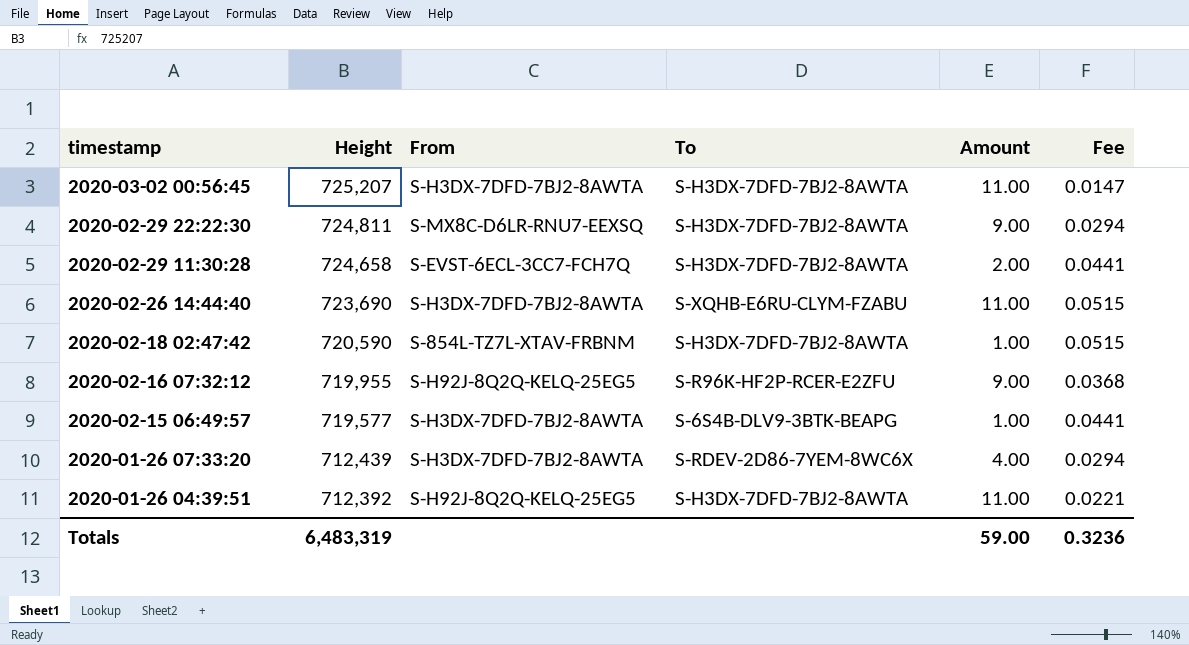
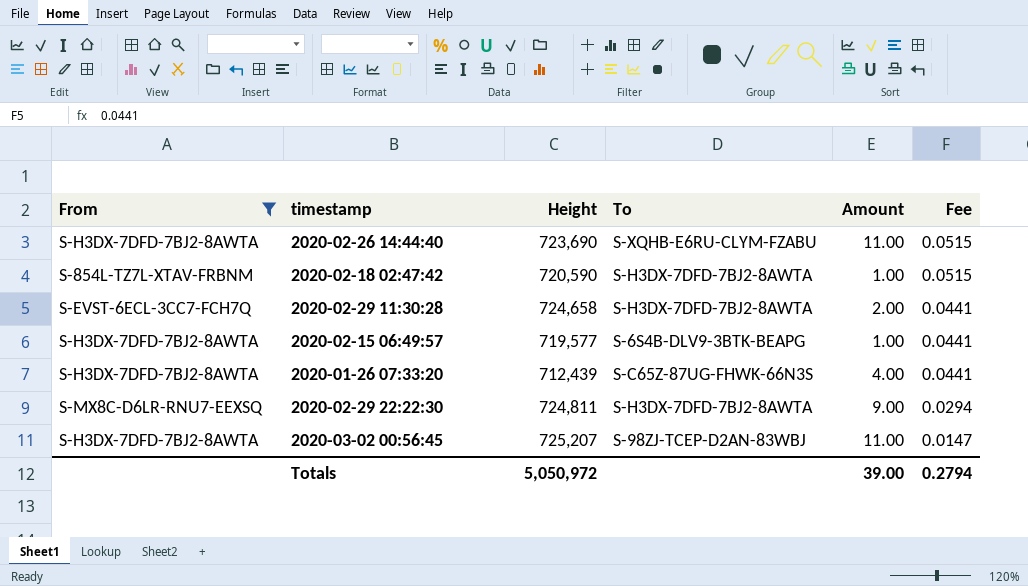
filter: none -> From != S-H92J-8Q2Q-KELQ-25EG5
row order: timestamp descending -> Fee descending
column From | position: 3 -> 1
2020-01-26 07:33:20 | To: S-RDEV-2D86-7YEM-8WC6X -> S-C65Z-87UG-FHWK-66N3S
2020-01-26 07:33:20 | Fee: 0.0294 -> 0.0441
2020-03-02 00:56:45 | To: S-H3DX-7DFD-7BJ2-8AWTA -> S-98ZJ-TCEP-D2AN-83WBJ
Totals | Height: 6,483,319 -> 5,050,972
Totals | Amount: 59.00 -> 39.00
Totals | Fee: 0.3236 -> 0.2794

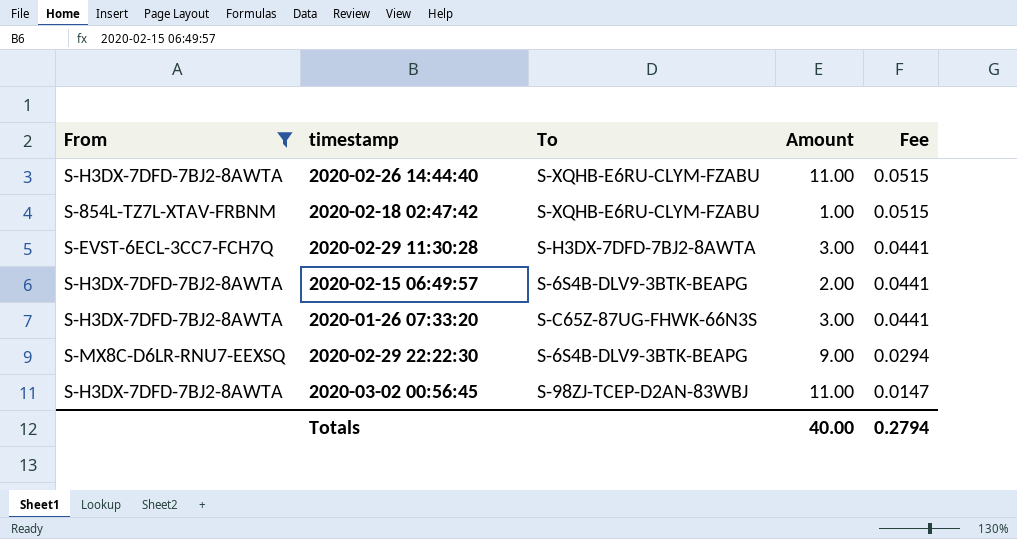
column Height | position: 3 -> none
2020-02-18 02:47:42 | To: S-H3DX-7DFD-7BJ2-8AWTA -> S-XQHB-E6RU-CLYM-FZABU
2020-02-29 11:30:28 | Amount: 2.00 -> 3.00
2020-02-15 06:49:57 | Amount: 1.00 -> 2.00
2020-01-26 07:33:20 | Amount: 4.00 -> 3.00
2020-02-29 22:22:30 | To: S-H3DX-7DFD-7BJ2-8AWTA -> S-6S4B-DLV9-3BTK-BEAPG
Totals | Amount: 39.00 -> 40.00

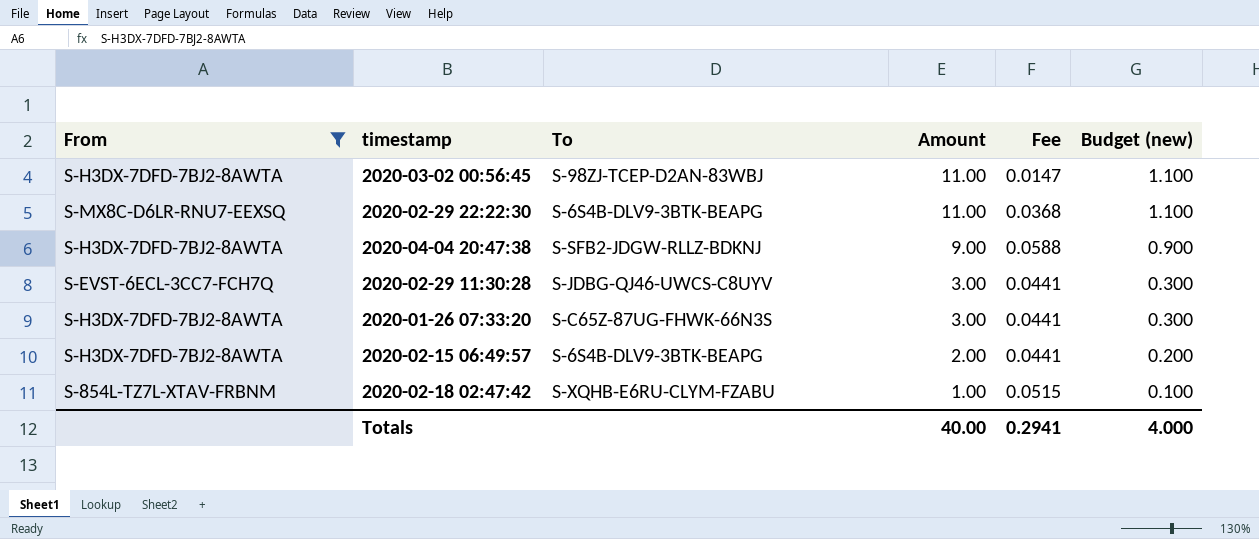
row order: Fee descending -> Amount descending
column Budget (new) | formula: none -> [Amount] * 0.1
row 2020-02-26 14:44:40: S-H3DX-7DFD-7BJ2-8AWTA | S-XQHB-E6RU-CLYM-FZABU | 11.00 | 0.0515 -> none
2020-02-29 22:22:30 | Amount: 9.00 -> 11.00
2020-02-29 22:22:30 | Fee: 0.0294 -> 0.0368
row 2020-04-04 20:47:38: none -> S-H3DX-7DFD-7BJ2-8AWTA | S-SFB2-JDGW-RLLZ-BDKNJ | 9.00 | 0.0588 | 0.900
2020-02-29 11:30:28 | To: S-H3DX-7DFD-7BJ2-8AWTA -> S-JDBG-QJ46-UWCS-C8UYV
Totals | Fee: 0.2794 -> 0.2941

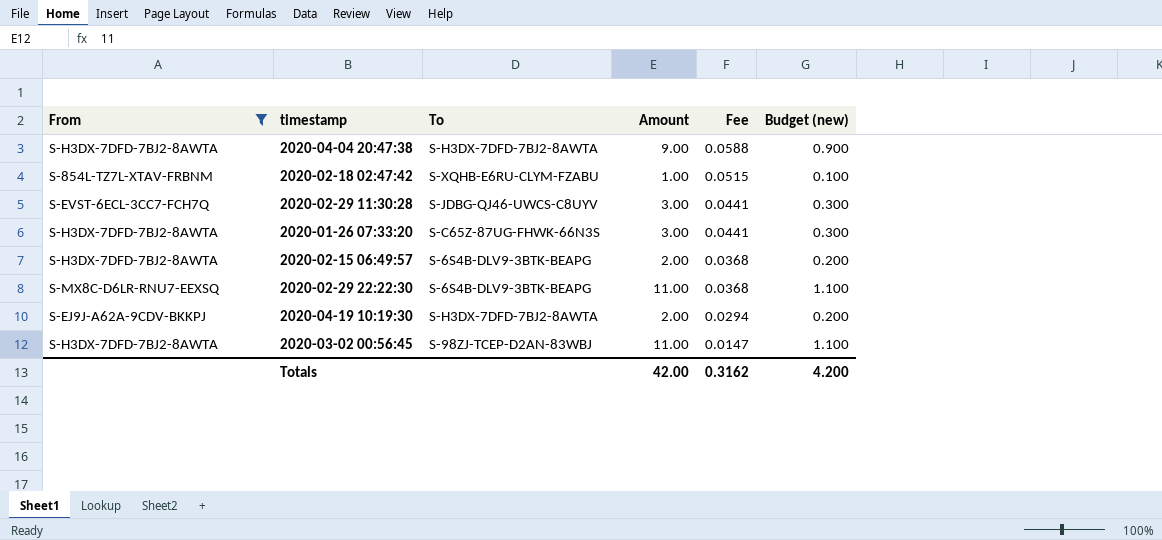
row order: Amount descending -> Fee descending
2020-04-04 20:47:38 | To: S-SFB2-JDGW-RLLZ-BDKNJ -> S-H3DX-7DFD-7BJ2-8AWTA
2020-02-15 06:49:57 | Fee: 0.0441 -> 0.0368
row 2020-04-19 10:19:30: none -> S-EJ9J-A62A-9CDV-BKKPJ | S-H3DX-7DFD-7BJ2-8AWTA | 2.00 | 0.0294 | 0.200
Totals | Amount: 40.00 -> 42.00
Totals | Fee: 0.2941 -> 0.3162
Totals | Budget (new): 4.000 -> 4.200

